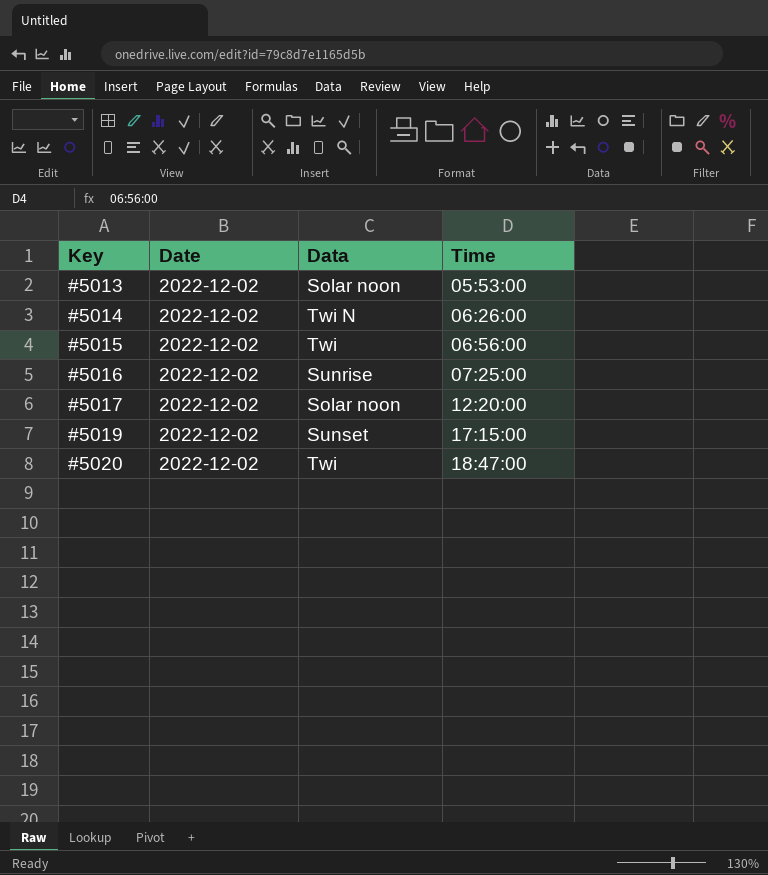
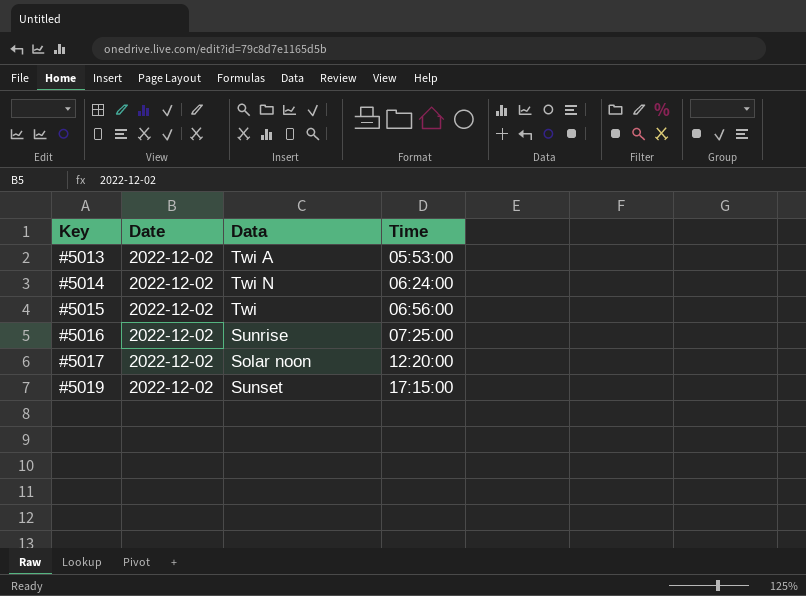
row #5020: 2022-12-02 | Twi | 18:47:00 -> none
#5013 | Data: Solar noon -> Twi A
#5014 | Time: 06:26:00 -> 06:24:00

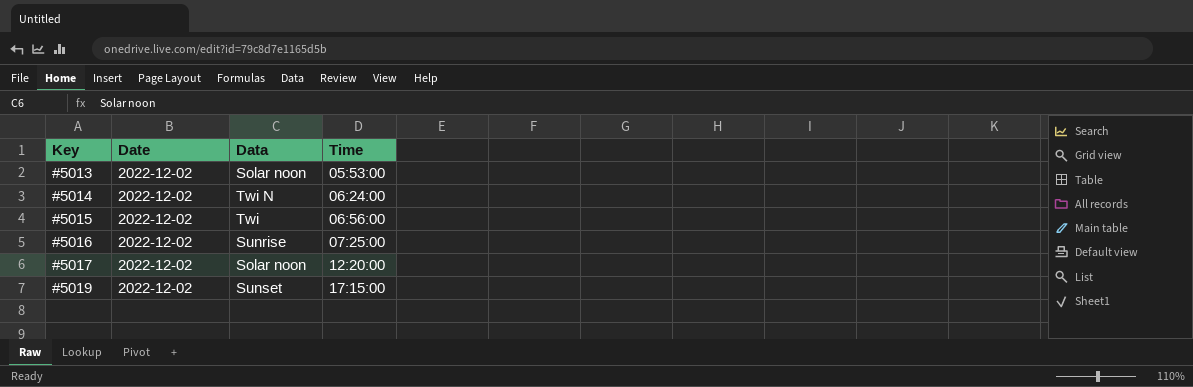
#5013 | Data: Twi A -> Solar noon

